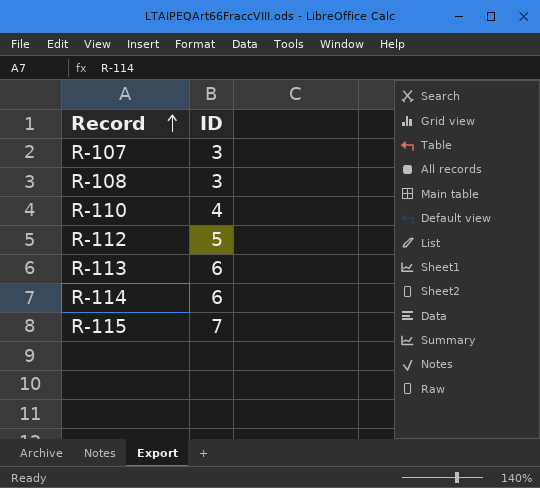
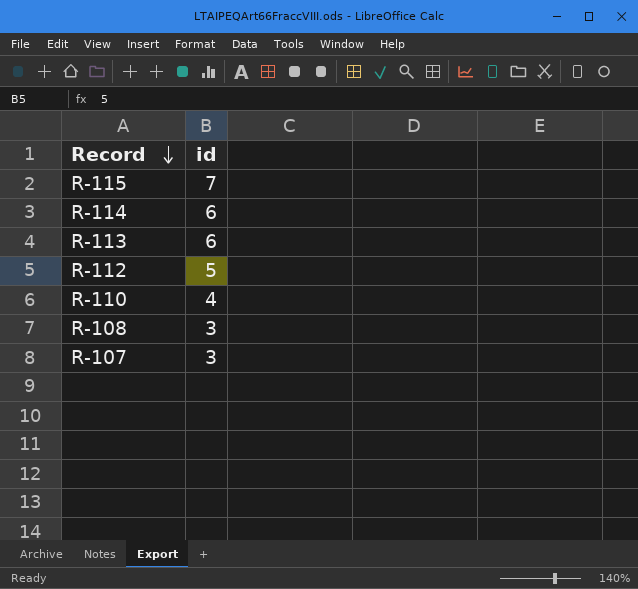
row order: Record ascending -> Record descending
column name: ID -> id

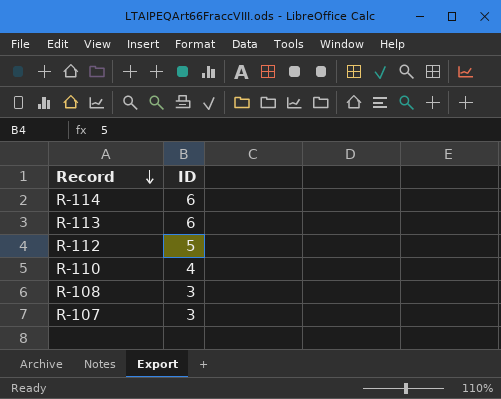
column name: id -> ID
row R-115: 7 -> none

